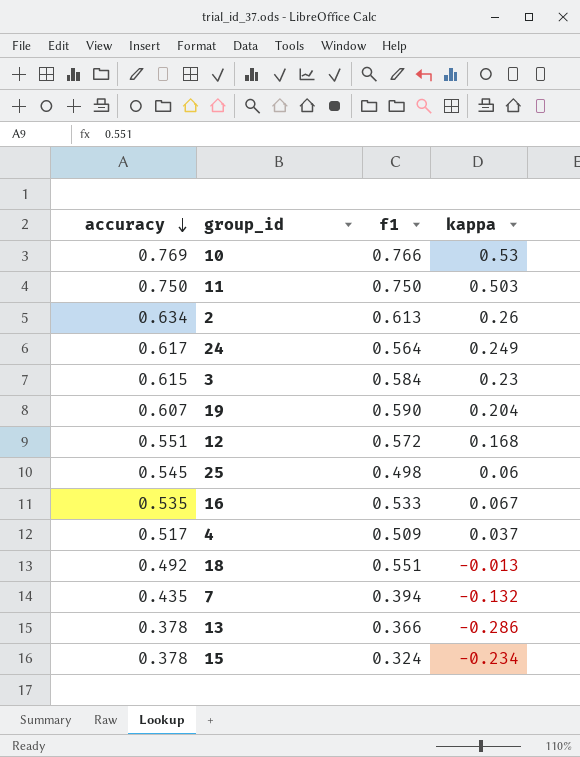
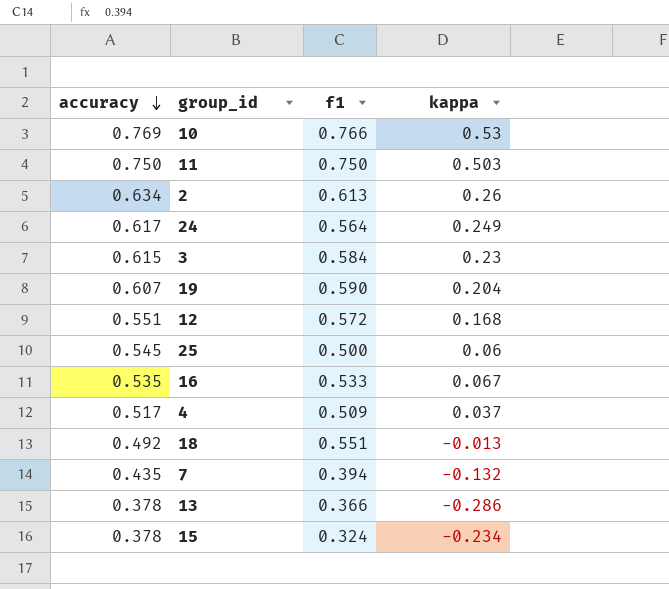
25 | f1: 0.498 -> 0.500

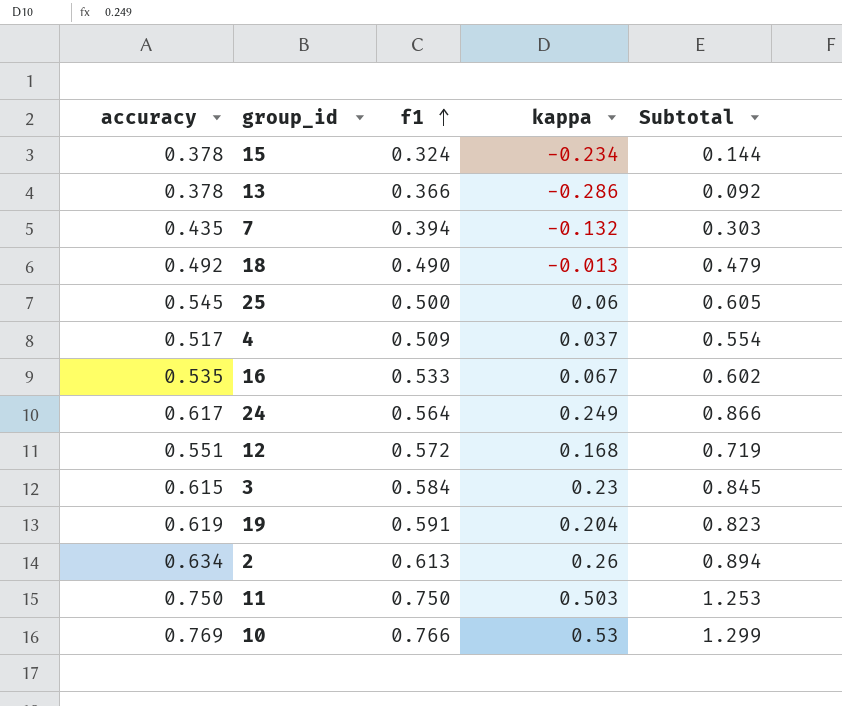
row order: accuracy descending -> f1 ascending
column Subtotal | formula: none -> [accuracy] + [kappa]
18 | f1: 0.551 -> 0.490
19 | accuracy: 0.607 -> 0.619
19 | f1: 0.590 -> 0.591

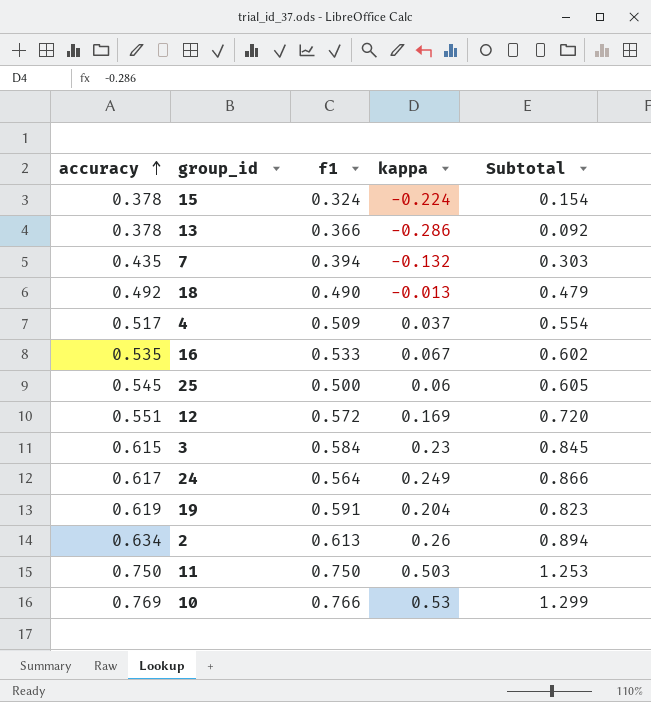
row order: f1 ascending -> accuracy ascending
15 | kappa: -0.234 -> -0.224
15 | Subtotal: 0.144 -> 0.154
12 | kappa: 0.168 -> 0.169
12 | Subtotal: 0.719 -> 0.720

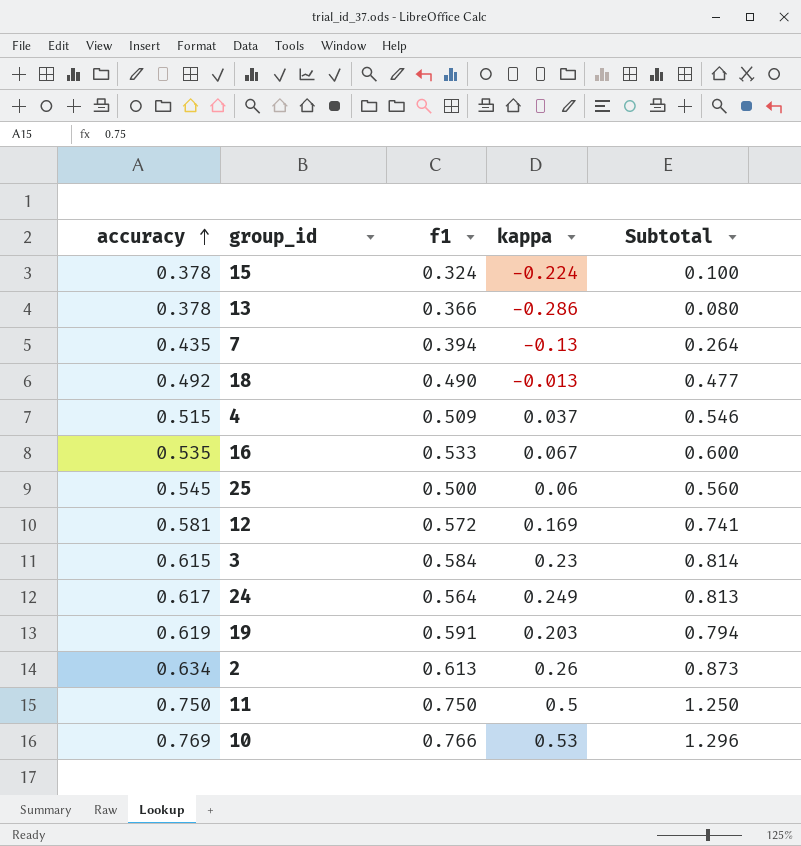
column Subtotal | formula: [accuracy] + [kappa] -> [f1] + [kappa]
7 | kappa: -0.132 -> -0.13
4 | accuracy: 0.517 -> 0.515
12 | accuracy: 0.551 -> 0.581
19 | kappa: 0.204 -> 0.203
11 | kappa: 0.503 -> 0.5

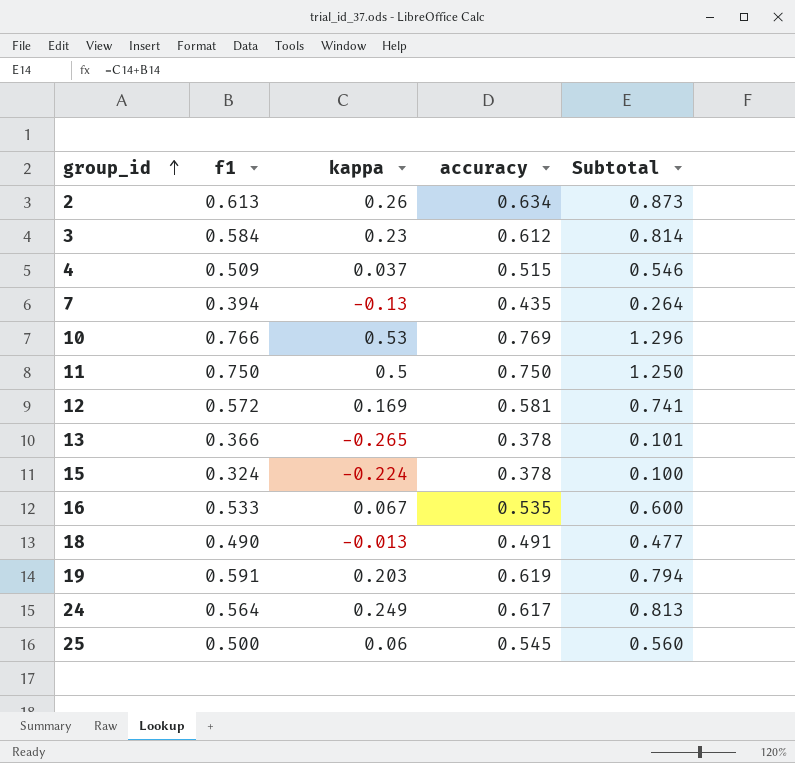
row order: accuracy ascending -> group_id ascending
column accuracy | position: 1 -> 4
3 | accuracy: 0.615 -> 0.612
13 | kappa: -0.286 -> -0.265
13 | Subtotal: 0.080 -> 0.101
18 | accuracy: 0.492 -> 0.491

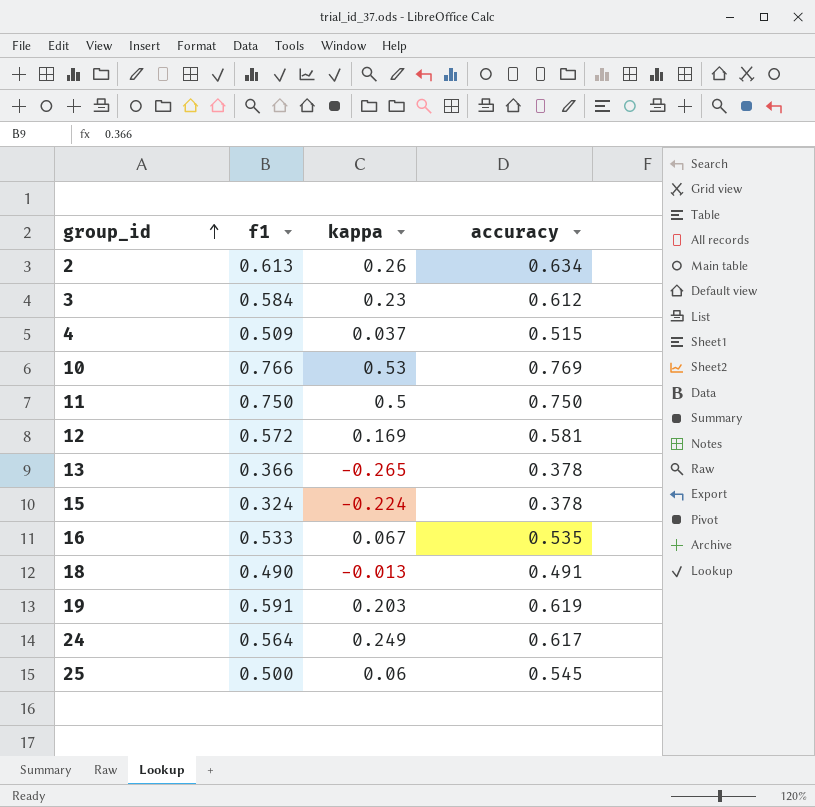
column Subtotal | formula: [f1] + [kappa] -> none
row 7: 0.394 | -0.13 | 0.435 | 0.264 -> none

